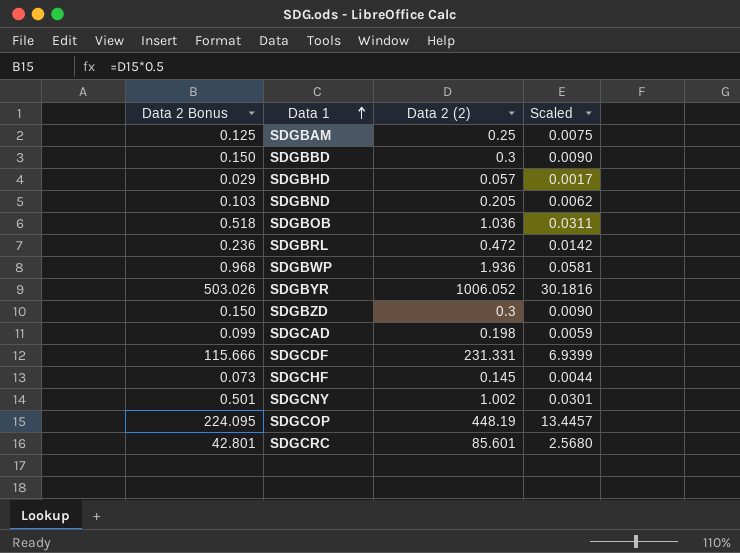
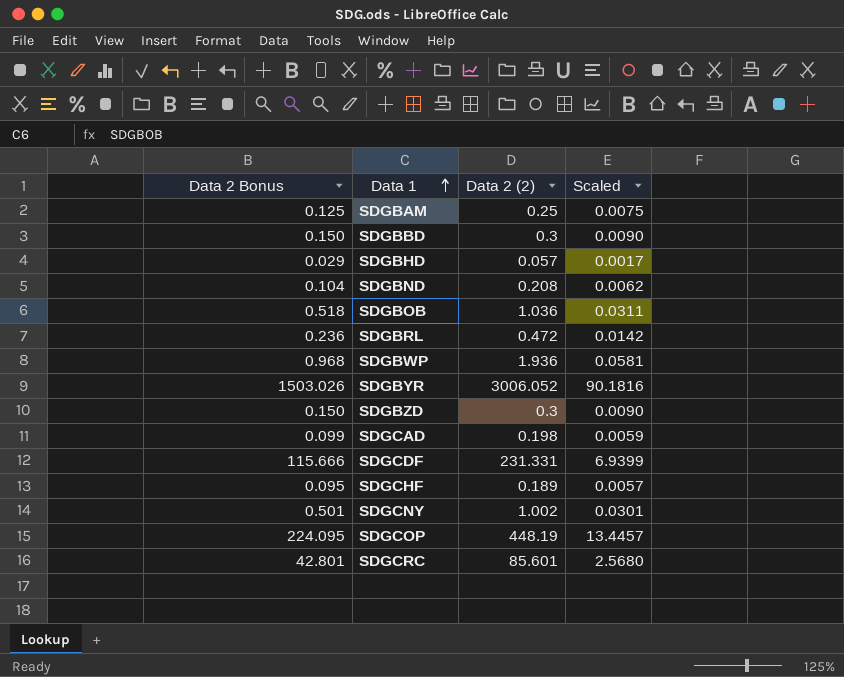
SDGBND | Data 2 Bonus: 0.103 -> 0.104
SDGBND | Data 2 (2): 0.205 -> 0.208
SDGBYR | Data 2 Bonus: 503.026 -> 1503.026
SDGBYR | Data 2 (2): 1006.052 -> 3006.052
SDGBYR | Scaled: 30.1816 -> 90.1816
SDGCHF | Data 2 Bonus: 0.073 -> 0.095
SDGCHF | Data 2 (2): 0.145 -> 0.189
SDGCHF | Scaled: 0.0044 -> 0.0057

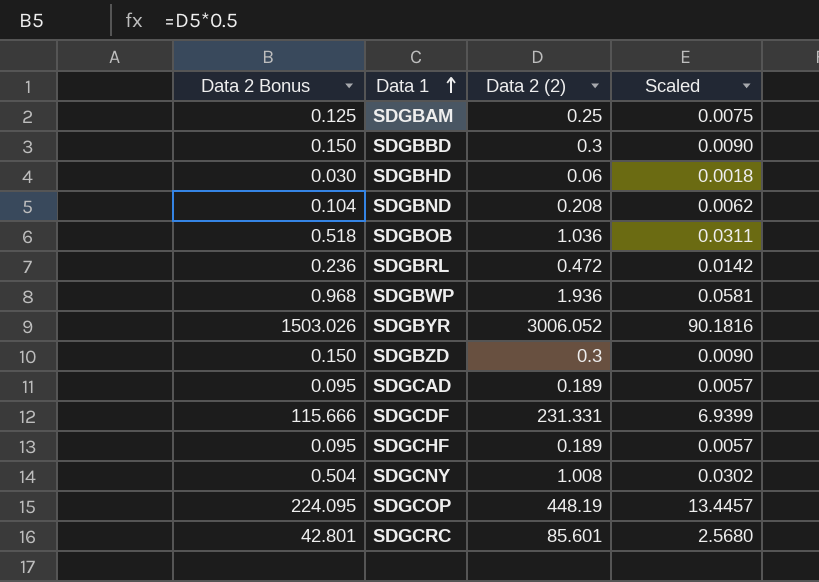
SDGBHD | Data 2 Bonus: 0.029 -> 0.030
SDGBHD | Data 2 (2): 0.057 -> 0.06
SDGBHD | Scaled: 0.0017 -> 0.0018
SDGCAD | Data 2 Bonus: 0.099 -> 0.095
SDGCAD | Data 2 (2): 0.198 -> 0.189
SDGCAD | Scaled: 0.0059 -> 0.0057
SDGCNY | Data 2 Bonus: 0.501 -> 0.504
SDGCNY | Data 2 (2): 1.002 -> 1.008
SDGCNY | Scaled: 0.0301 -> 0.0302

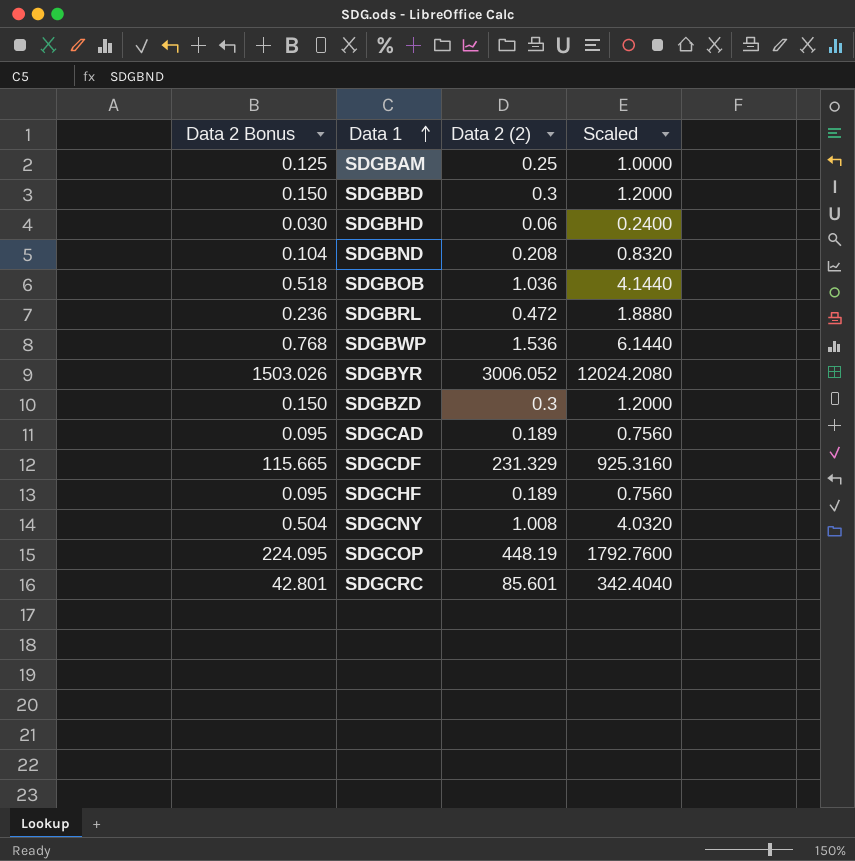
column Scaled | formula: [Data 2 (2)] * 0.03 -> [Data 2 (2)] * 4
SDGBWP | Data 2 Bonus: 0.968 -> 0.768
SDGBWP | Data 2 (2): 1.936 -> 1.536
SDGCDF | Data 2 Bonus: 115.666 -> 115.665
SDGCDF | Data 2 (2): 231.331 -> 231.329

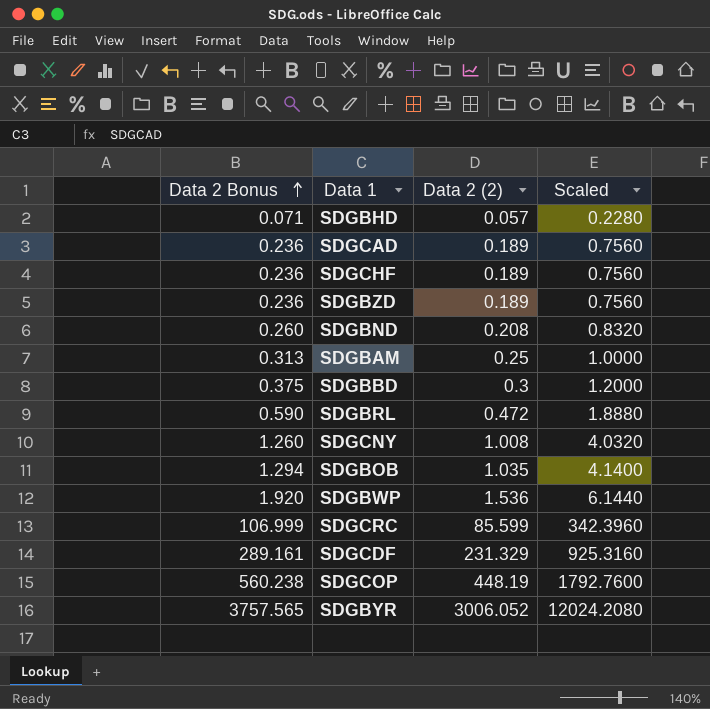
row order: Data 1 ascending -> Data 2 Bonus ascending
column Data 2 Bonus | formula: [Data 2 (2)] * 0.5 -> [Data 2 (2)] * 1.25
SDGBHD | Data 2 (2): 0.06 -> 0.057
SDGBHD | Scaled: 0.2400 -> 0.2280
SDGBZD | Data 2 (2): 0.3 -> 0.189
SDGBZD | Scaled: 1.2000 -> 0.7560
SDGBOB | Data 2 (2): 1.036 -> 1.035
SDGBOB | Scaled: 4.1440 -> 4.1400
SDGCRC | Data 2 (2): 85.601 -> 85.599
SDGCRC | Scaled: 342.4040 -> 342.3960

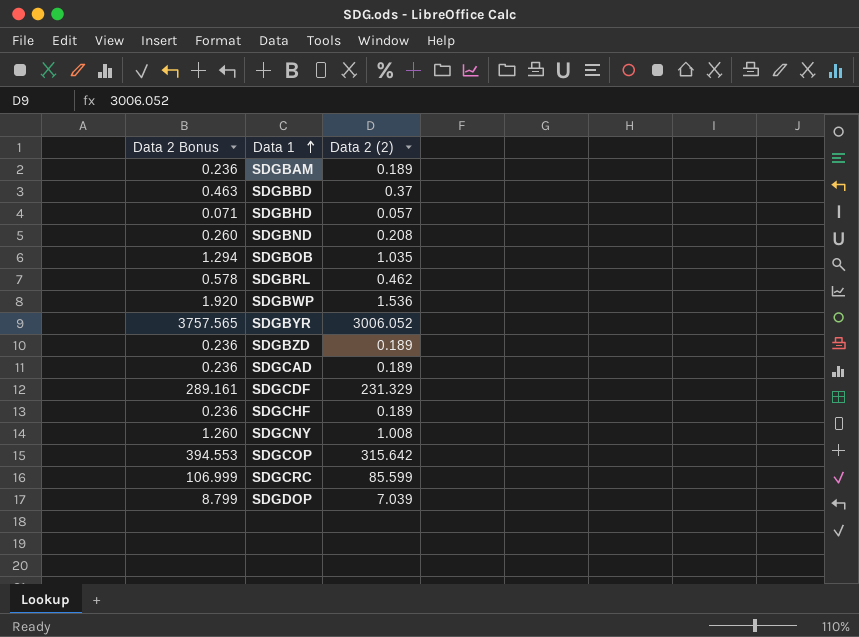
row order: Data 2 Bonus ascending -> Data 1 ascending
column Scaled | formula: [Data 2 (2)] * 4 -> none
SDGBAM | Data 2 Bonus: 0.313 -> 0.236
SDGBAM | Data 2 (2): 0.25 -> 0.189
SDGBBD | Data 2 Bonus: 0.375 -> 0.463
SDGBBD | Data 2 (2): 0.3 -> 0.37
SDGBRL | Data 2 Bonus: 0.590 -> 0.578
SDGBRL | Data 2 (2): 0.472 -> 0.462
SDGCOP | Data 2 Bonus: 560.238 -> 394.553
SDGCOP | Data 2 (2): 448.19 -> 315.642
row SDGDOP: none -> 8.799 | 7.039

